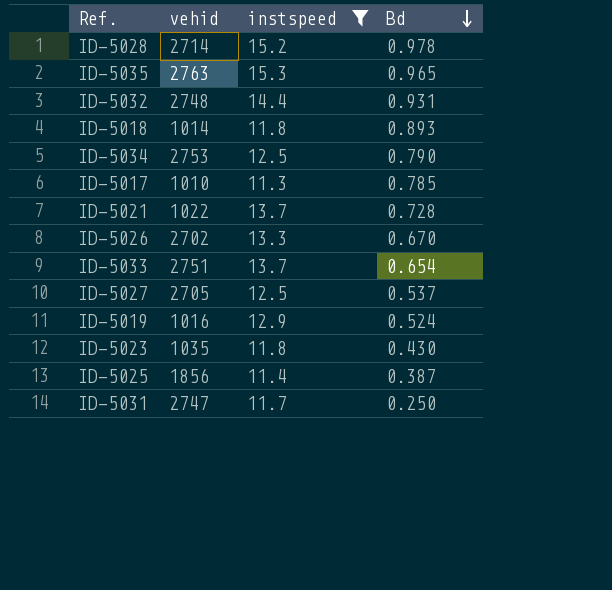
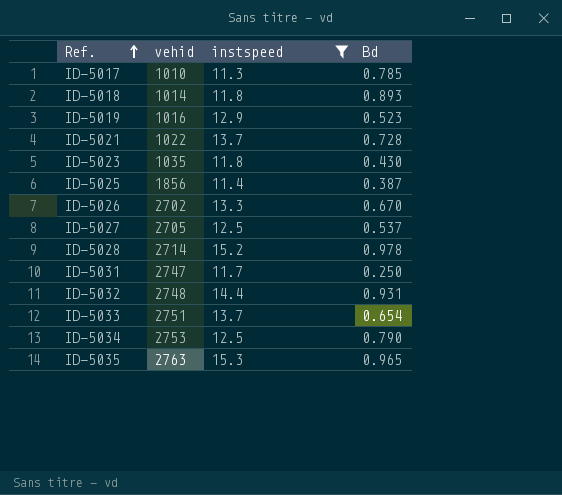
row order: Bd descending -> Ref. ascending
ID-5019 | Bd: 0.524 -> 0.523

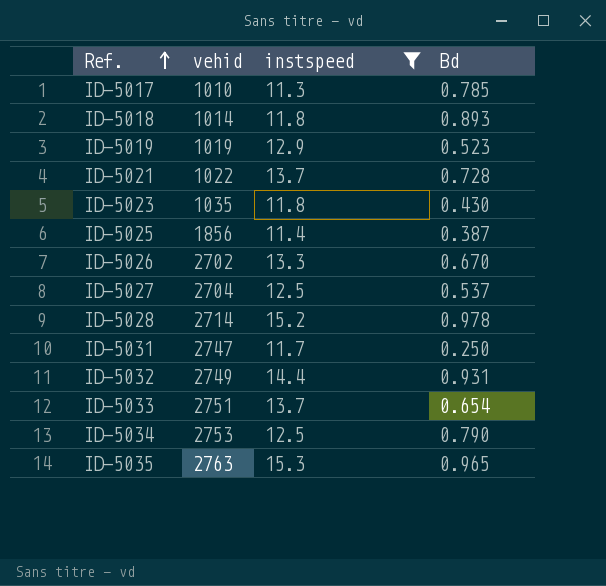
ID-5019 | vehid: 1016 -> 1019
ID-5027 | vehid: 2705 -> 2704
ID-5032 | vehid: 2748 -> 2749

